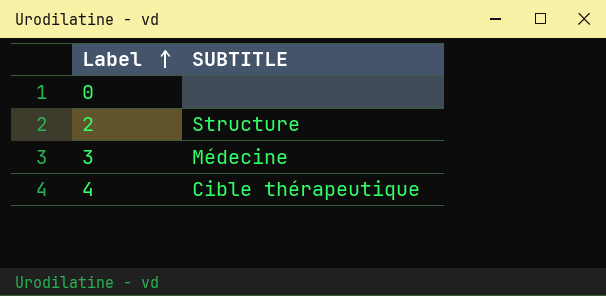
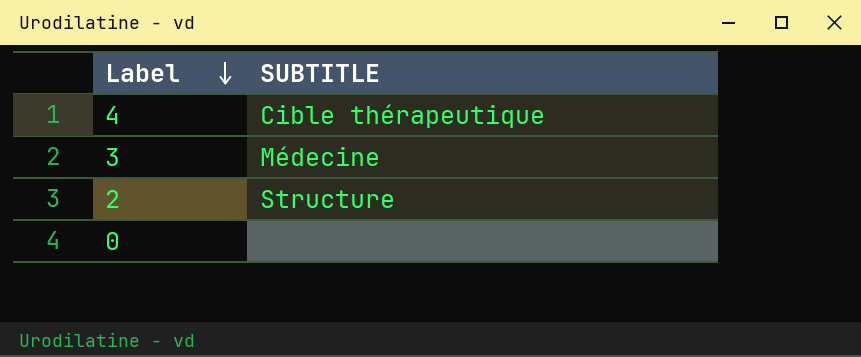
row order: Label ascending -> Label descending

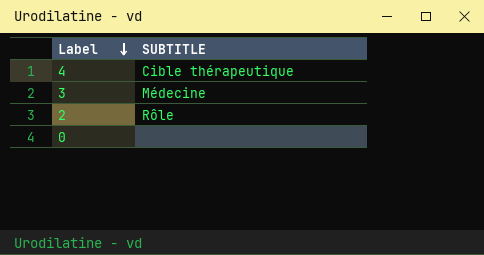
2 | SUBTITLE: Structure -> Rôle

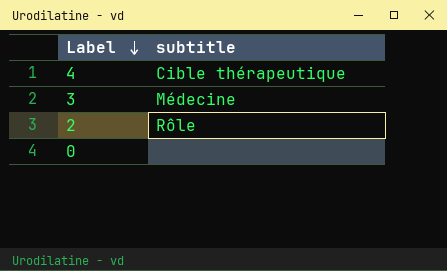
column name: SUBTITLE -> subtitle

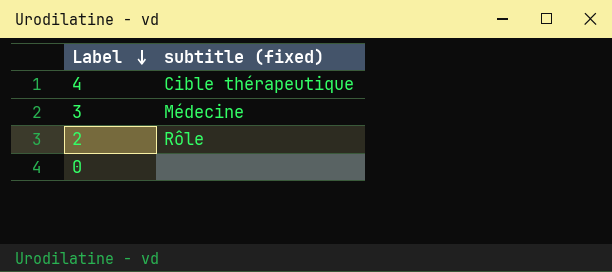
column name: subtitle -> subtitle (fixed)

